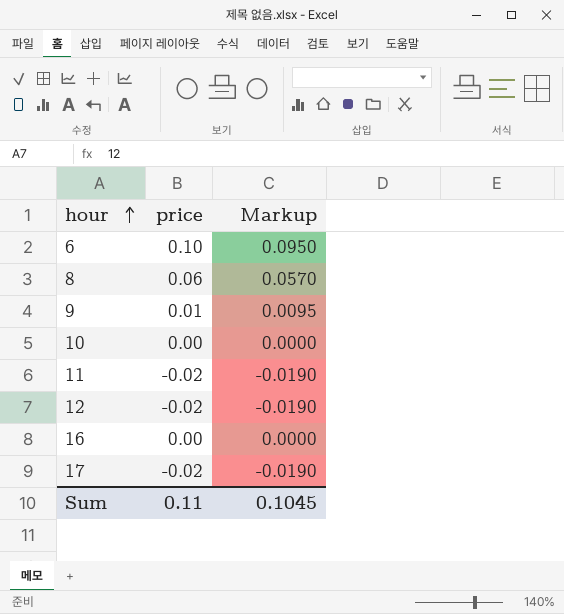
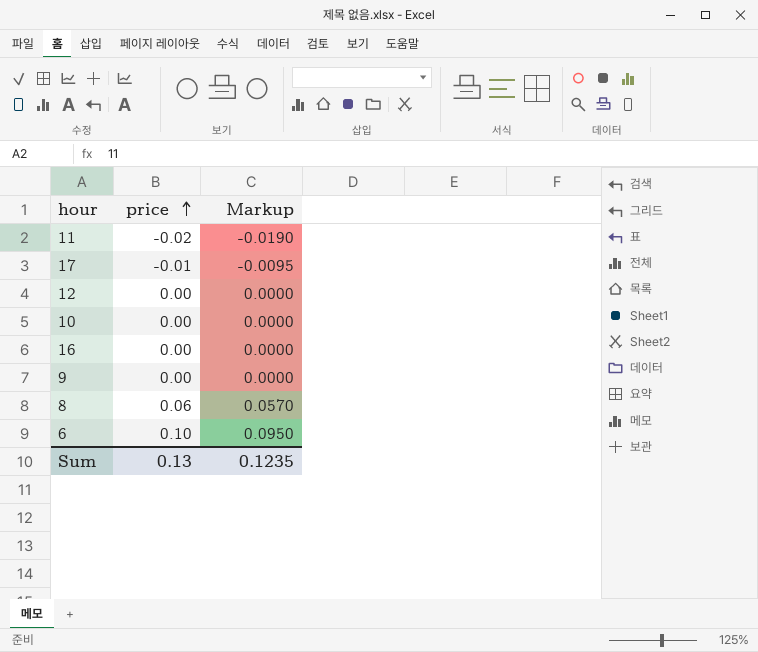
row order: hour ascending -> price ascending
17 | price: -0.02 -> -0.01
17 | Markup: -0.0190 -> -0.0095
12 | price: -0.02 -> 0.00
12 | Markup: -0.0190 -> 0.0000
9 | price: 0.01 -> 0.00
9 | Markup: 0.0095 -> 0.0000
Sum | price: 0.11 -> 0.13
Sum | Markup: 0.1045 -> 0.1235

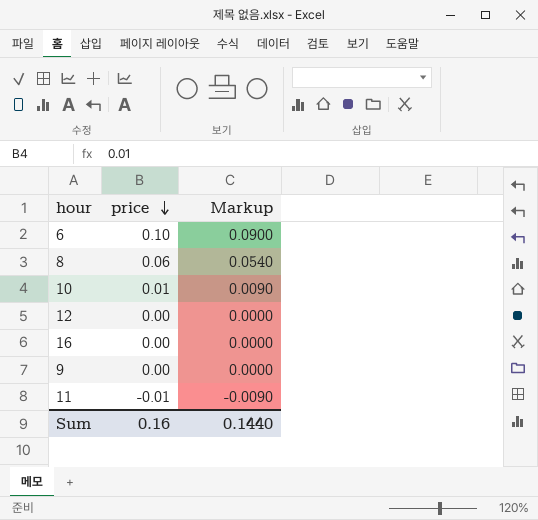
row order: price ascending -> price descending
column Markup | formula: [price] * 0.95 -> [price] * 0.9
row 17: -0.01 | -0.0095 -> none
10 | price: 0.00 -> 0.01
11 | price: -0.02 -> -0.01
Sum | price: 0.13 -> 0.16
Sum | Markup: 0.1235 -> 0.1440

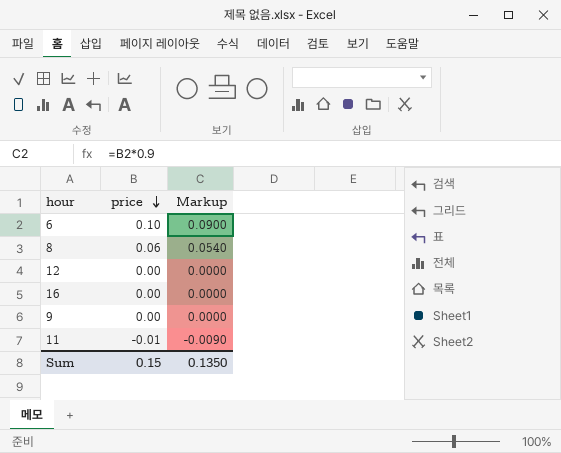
row 10: 0.01 | 0.0090 -> none
Sum | price: 0.16 -> 0.15
Sum | Markup: 0.1440 -> 0.1350

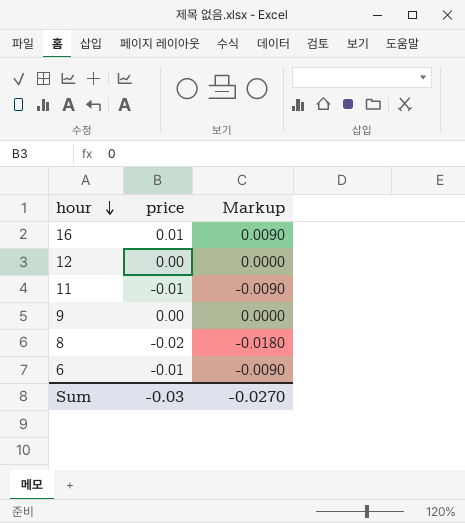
row order: price descending -> hour descending
16 | price: 0.00 -> 0.01
16 | Markup: 0.0000 -> 0.0090
8 | price: 0.06 -> -0.02
8 | Markup: 0.0540 -> -0.0180
6 | price: 0.10 -> -0.01
6 | Markup: 0.0900 -> -0.0090
Sum | price: 0.15 -> -0.03
Sum | Markup: 0.1350 -> -0.0270

